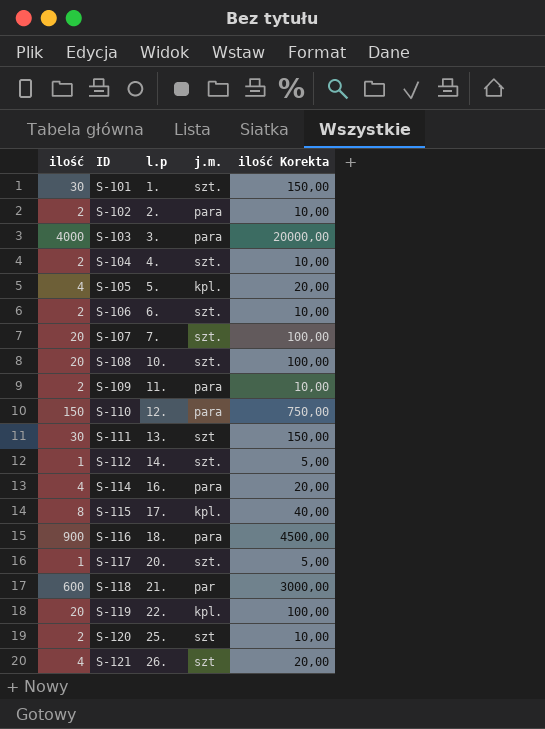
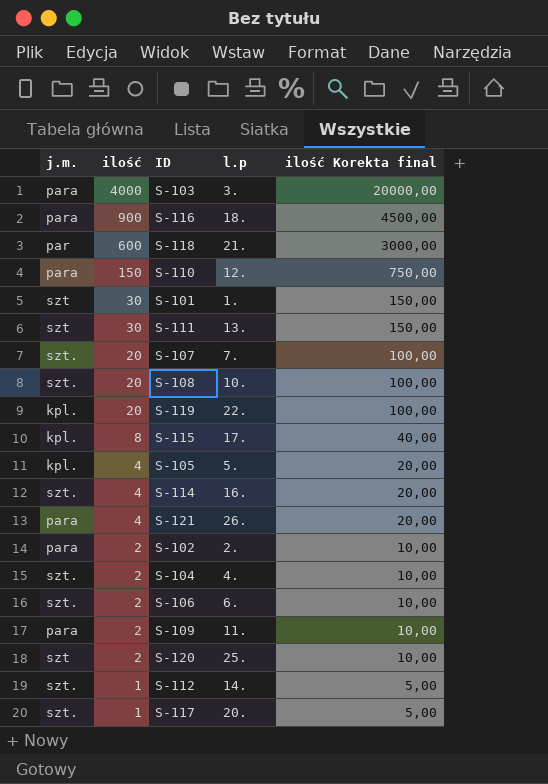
row order: ID ascending -> ilość descending
column j.m. | position: 4 -> 1
column name: ilość Korekta -> ilość Korekta final
S-101 | j.m.: szt. -> szt
S-114 | j.m.: para -> szt.
S-121 | j.m.: szt -> para

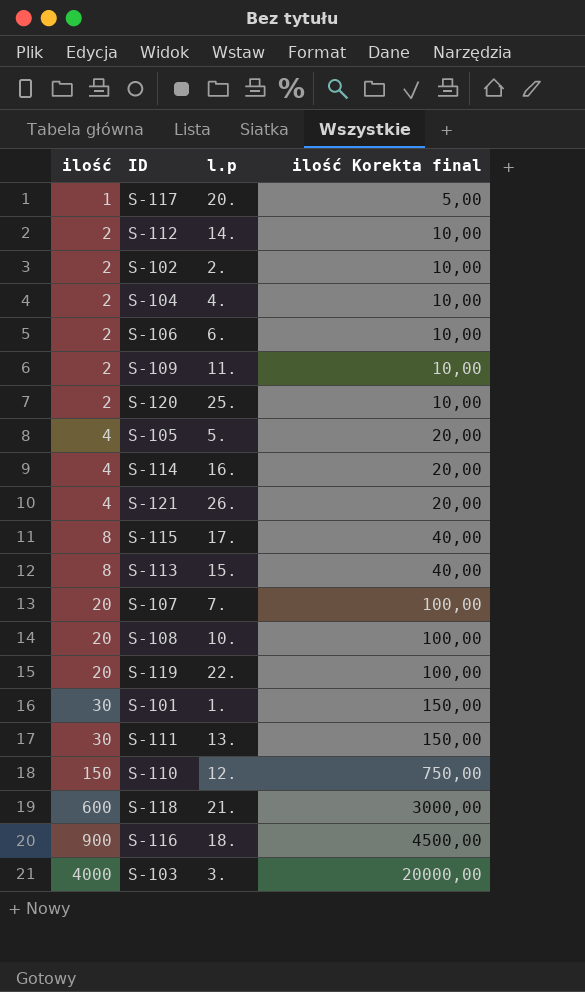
row order: ilość descending -> ilość ascending
column j.m. | position: 1 -> none
S-112 | ilość: 1 -> 2
S-112 | ilość Korekta final: 5,00 -> 10,00
row S-113: none -> 8 | 15. | 40,00

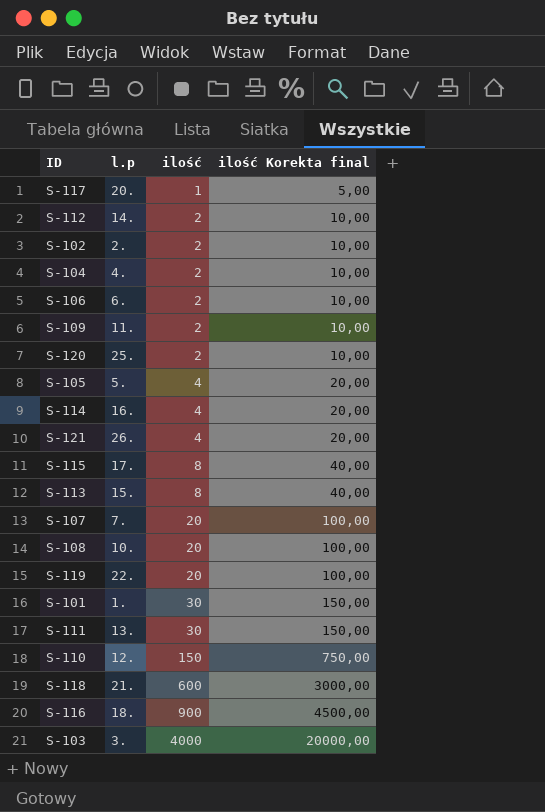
column ilość | position: 1 -> 3

